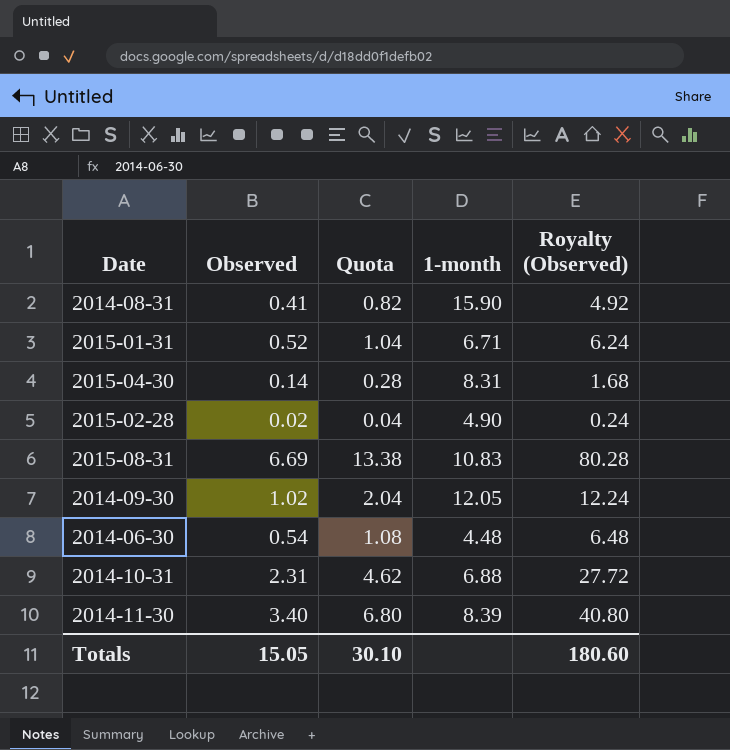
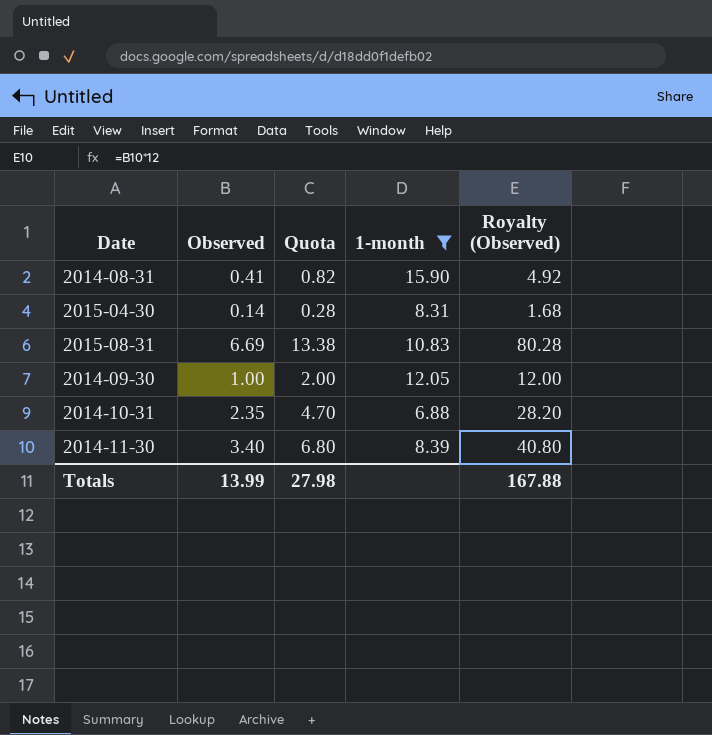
filter: none -> 1-month >= 6.88
2014-09-30 | Observed: 1.02 -> 1.00
2014-09-30 | Quota: 2.04 -> 2.00
2014-09-30 | Royalty (Observed): 12.24 -> 12.00
2014-10-31 | Observed: 2.31 -> 2.35
2014-10-31 | Quota: 4.62 -> 4.70
2014-10-31 | Royalty (Observed): 27.72 -> 28.20
Totals | Observed: 15.05 -> 13.99
Totals | Quota: 30.10 -> 27.98
Totals | Royalty (Observed): 180.60 -> 167.88

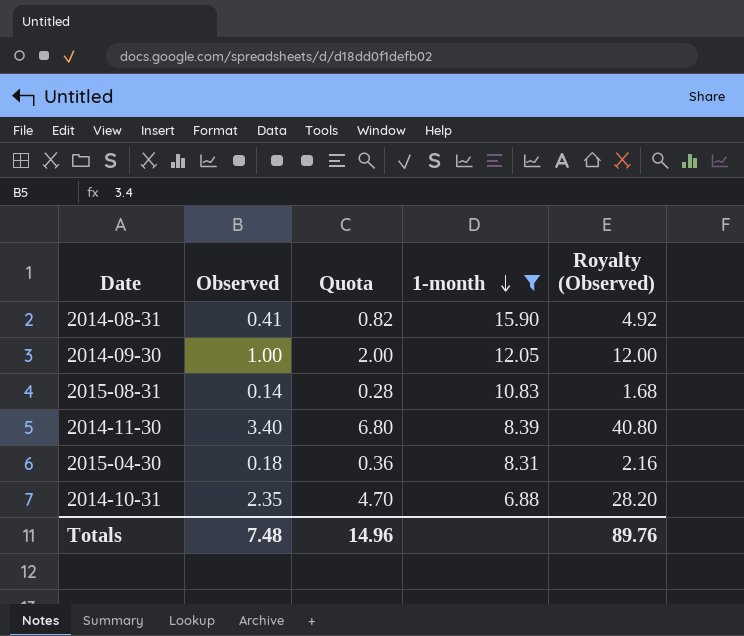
row order: none -> 1-month descending
2015-08-31 | Observed: 6.69 -> 0.14
2015-08-31 | Quota: 13.38 -> 0.28
2015-08-31 | Royalty (Observed): 80.28 -> 1.68
2015-04-30 | Observed: 0.14 -> 0.18
2015-04-30 | Quota: 0.28 -> 0.36
2015-04-30 | Royalty (Observed): 1.68 -> 2.16
Totals | Observed: 13.99 -> 7.48
Totals | Quota: 27.98 -> 14.96
Totals | Royalty (Observed): 167.88 -> 89.76

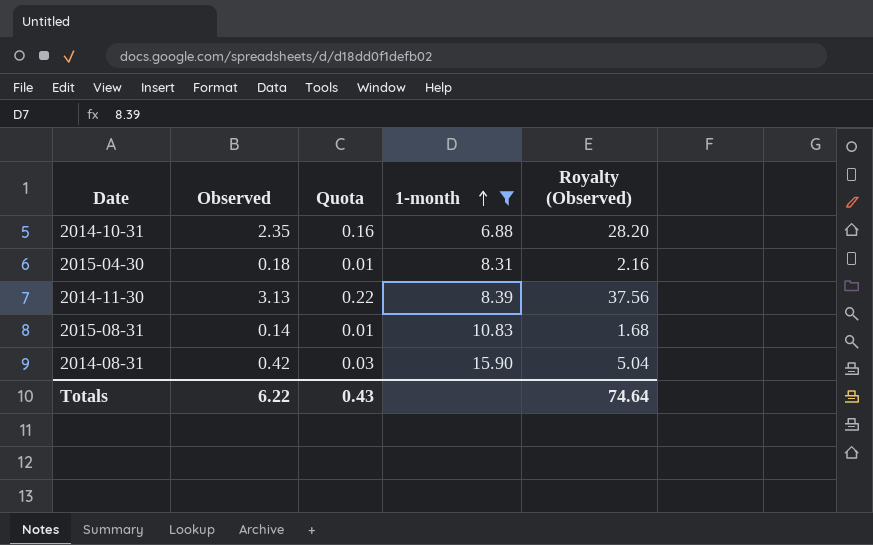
row order: 1-month descending -> 1-month ascending
column Quota | formula: [Observed] * 2 -> [Observed] * 0.07
row 2014-09-30: 1.00 | 2.00 | 12.05 | 12.00 -> none
2014-11-30 | Observed: 3.40 -> 3.13
2014-11-30 | Royalty (Observed): 40.80 -> 37.56
2014-08-31 | Observed: 0.41 -> 0.42
2014-08-31 | Royalty (Observed): 4.92 -> 5.04
Totals | Observed: 7.48 -> 6.22
Totals | Quota: 14.96 -> 0.43
Totals | Royalty (Observed): 89.76 -> 74.64

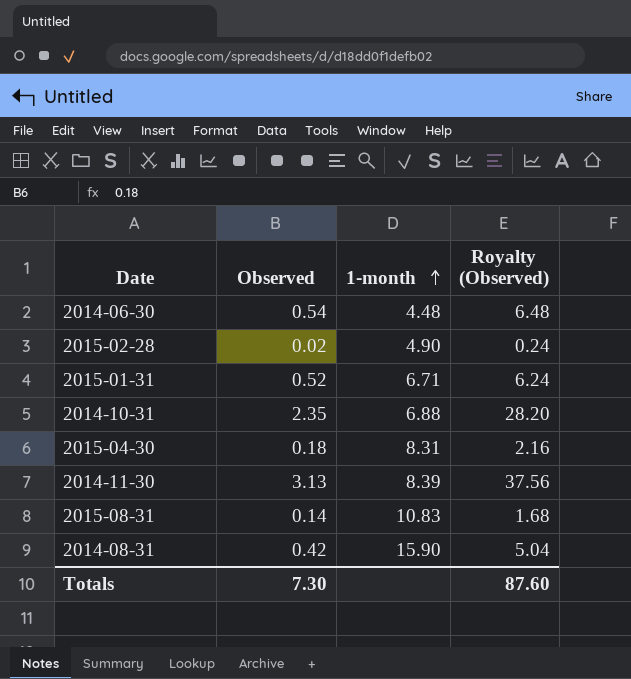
filter: 1-month >= 6.88 -> none
column Quota | formula: [Observed] * 0.07 -> none
Totals | Observed: 6.22 -> 7.30
Totals | Royalty (Observed): 74.64 -> 87.60

